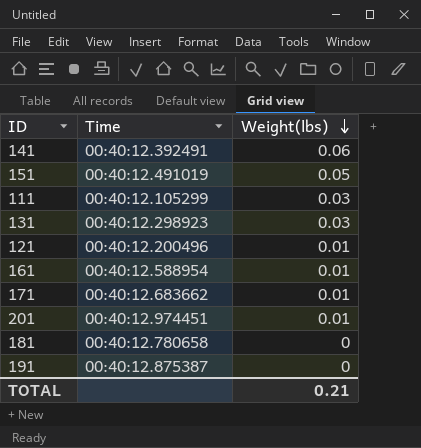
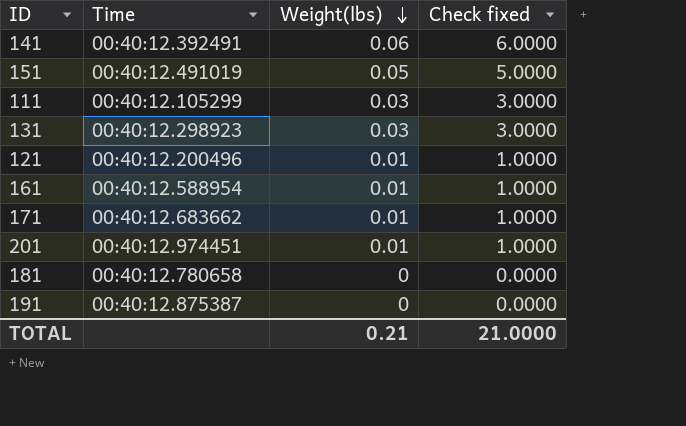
column Check fixed | formula: none -> [Weight(lbs)] * 100

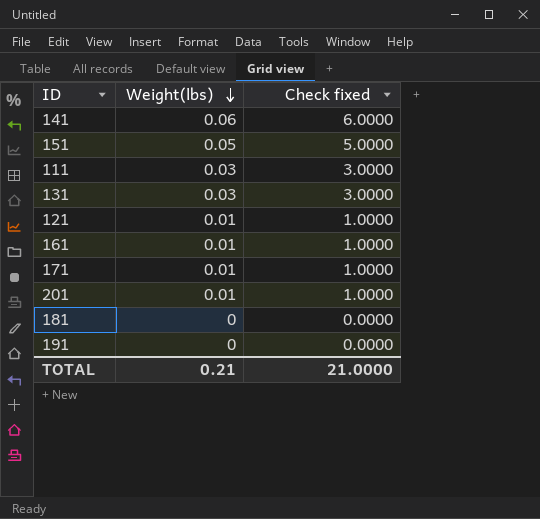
column Time | position: 2 -> none

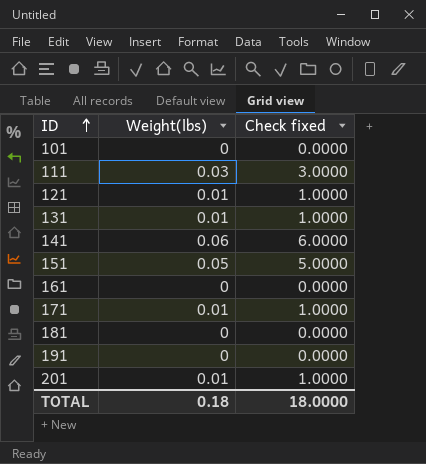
row order: Weight(lbs) descending -> ID ascending
row 101: none -> 0 | 0.0000
131 | Weight(lbs): 0.03 -> 0.01
131 | Check fixed: 3.0000 -> 1.0000
161 | Weight(lbs): 0.01 -> 0
161 | Check fixed: 1.0000 -> 0.0000
TOTAL | Weight(lbs): 0.21 -> 0.18
TOTAL | Check fixed: 21.0000 -> 18.0000

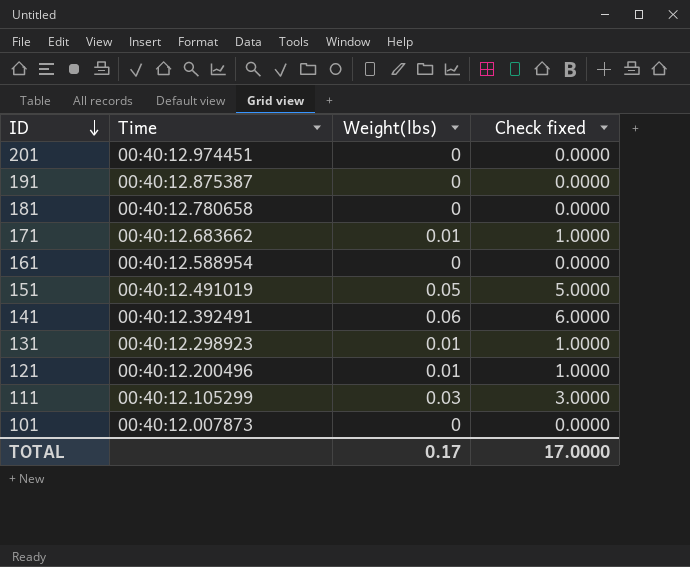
row order: ID ascending -> ID descending
column Time | position: none -> 2
201 | Weight(lbs): 0.01 -> 0
201 | Check fixed: 1.0000 -> 0.0000
TOTAL | Weight(lbs): 0.18 -> 0.17
TOTAL | Check fixed: 18.0000 -> 17.0000

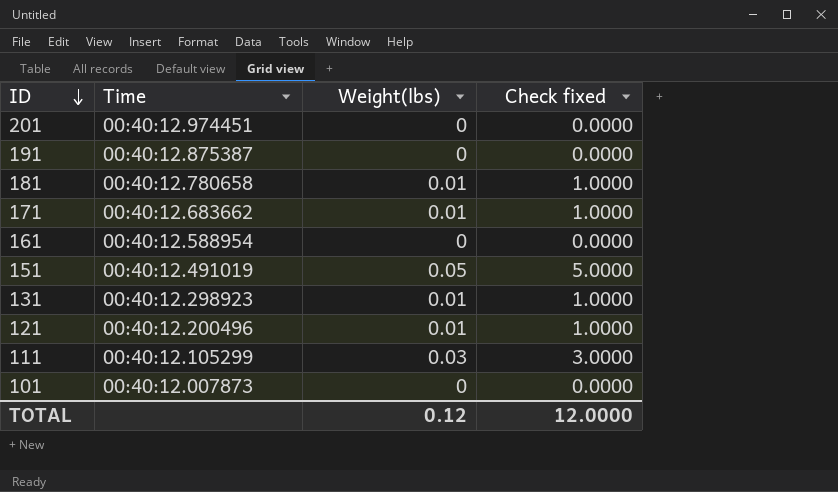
row 141: 00:40:12.392491 | 0.06 | 6.0000 -> none
181 | Weight(lbs): 0 -> 0.01
181 | Check fixed: 0.0000 -> 1.0000
TOTAL | Weight(lbs): 0.17 -> 0.12
TOTAL | Check fixed: 17.0000 -> 12.0000

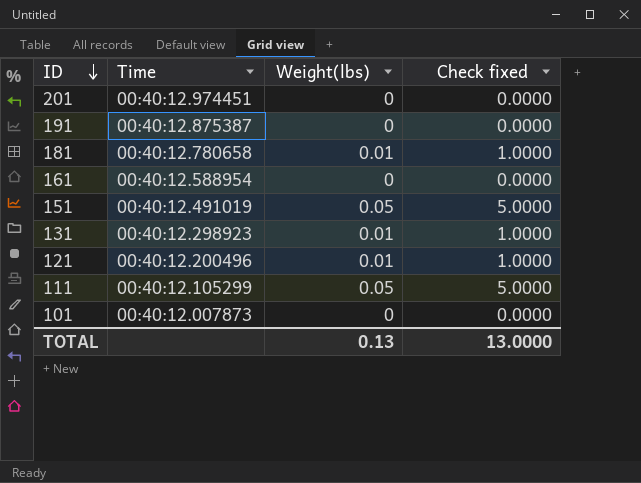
row 171: 00:40:12.683662 | 0.01 | 1.0000 -> none
111 | Weight(lbs): 0.03 -> 0.05
111 | Check fixed: 3.0000 -> 5.0000
TOTAL | Weight(lbs): 0.12 -> 0.13
TOTAL | Check fixed: 12.0000 -> 13.0000

